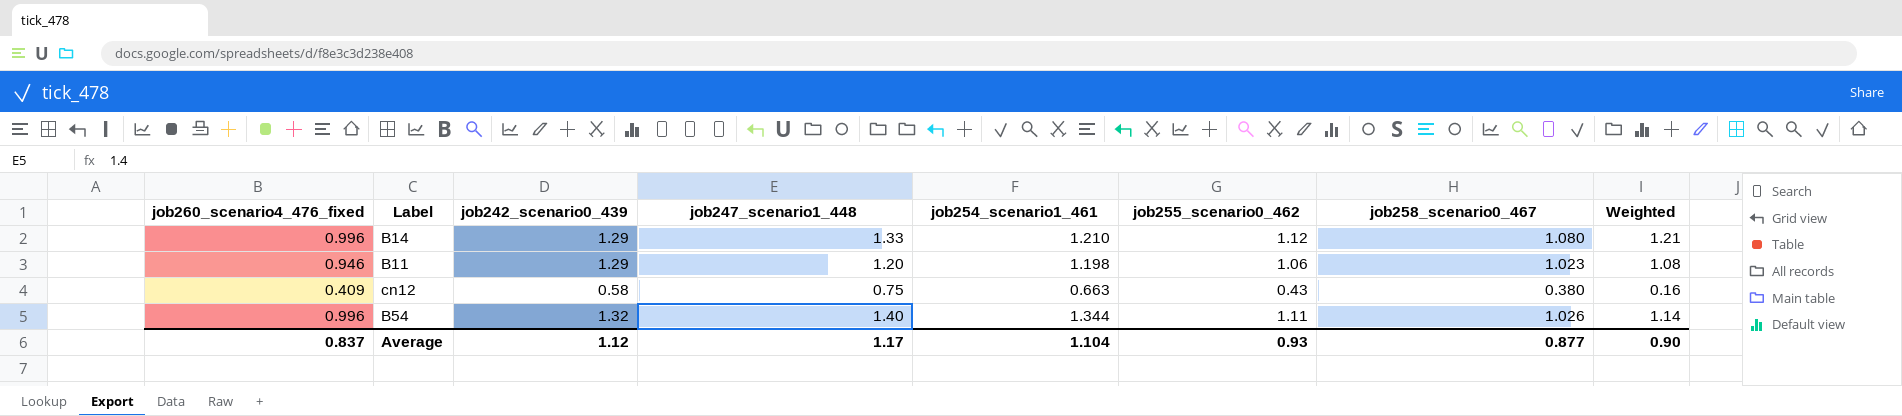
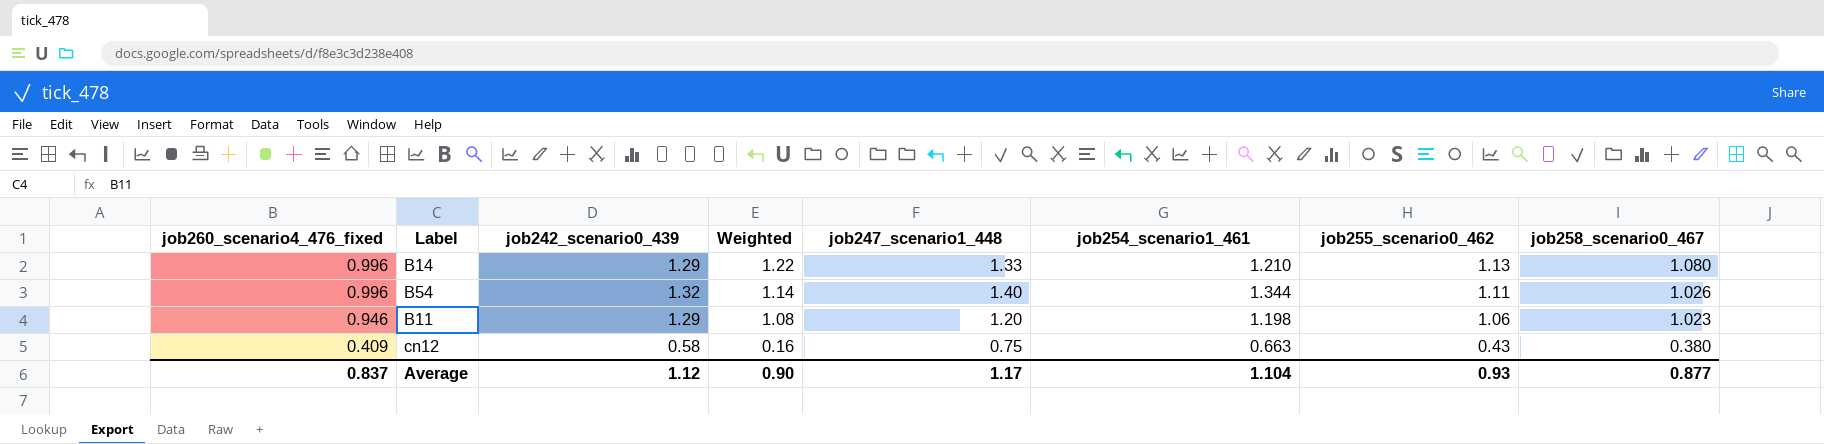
row order: none -> job260_scenario4_476_fixed descending
column Weighted | position: 8 -> 4
B14 | Weighted: 1.21 -> 1.22
B14 | job255_scenario0_462: 1.12 -> 1.13

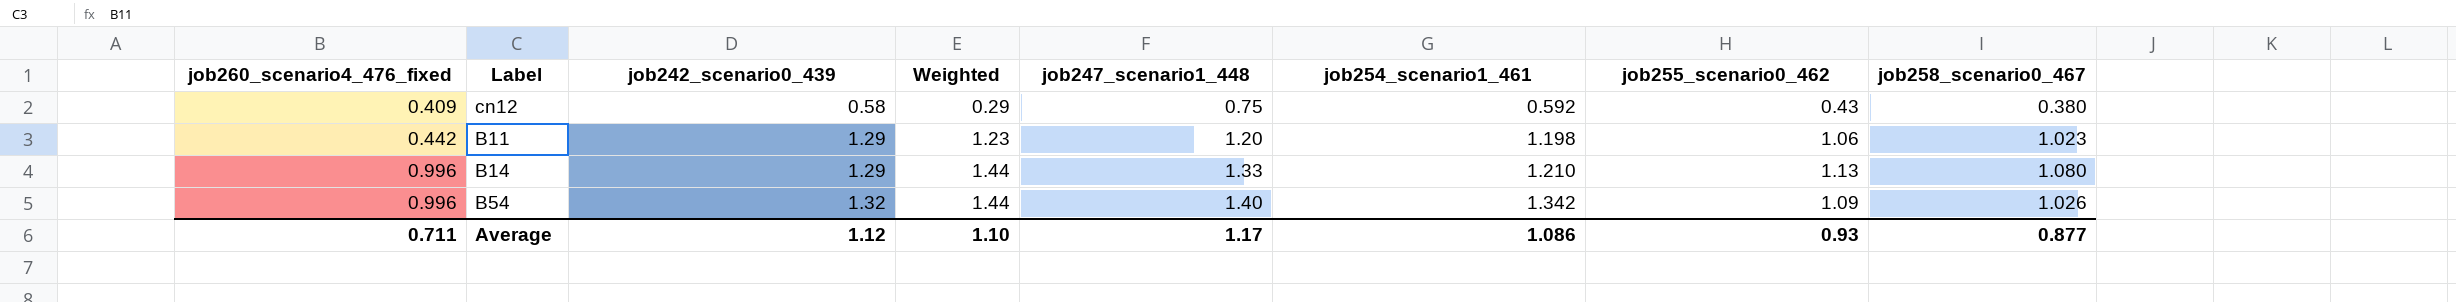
row order: job260_scenario4_476_fixed descending -> job260_scenario4_476_fixed ascending
column Weighted | formula: [job255_scenario0_462] * [job258_scenario0_467] -> [job247_scenario1_448] * [job258_scenario0_467]
cn12 | job254_scenario1_461: 0.663 -> 0.592
B11 | job260_scenario4_476_fixed: 0.946 -> 0.442
B54 | job254_scenario1_461: 1.344 -> 1.342
B54 | job255_scenario0_462: 1.11 -> 1.09
Average | job260_scenario4_476_fixed: 0.837 -> 0.711
Average | Weighted: 0.90 -> 1.10
Average | job254_scenario1_461: 1.104 -> 1.086

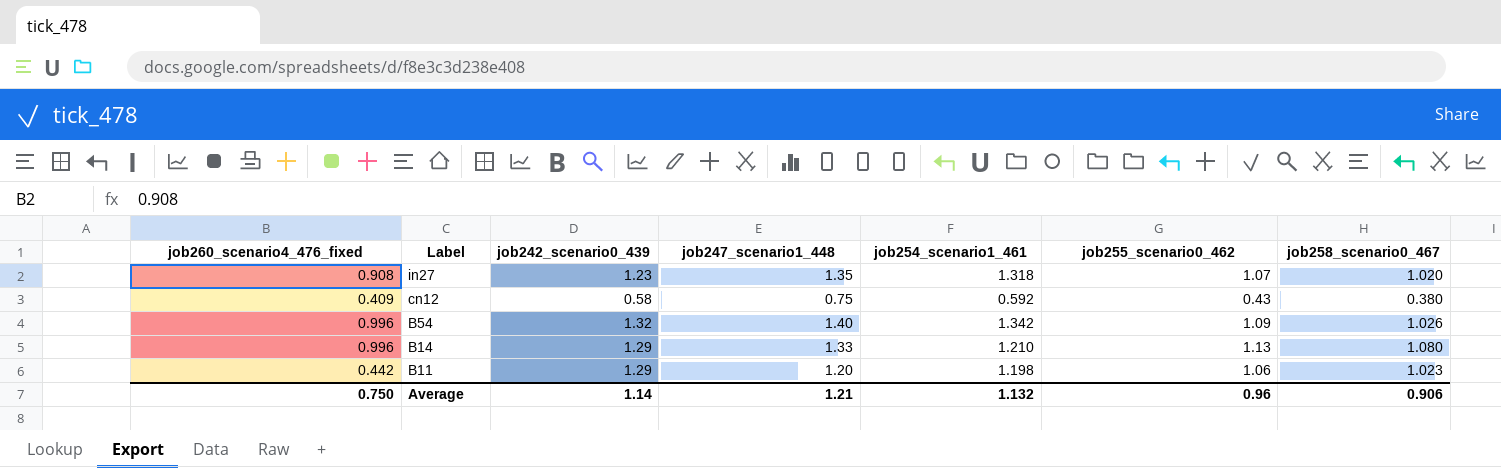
row order: job260_scenario4_476_fixed ascending -> Label descending
column Weighted | formula: [job247_scenario1_448] * [job258_scenario0_467] -> none
row in27: none -> 0.908 | 1.23 | 1.35 | 1.318 | 1.07 | 1.020
Average | job260_scenario4_476_fixed: 0.711 -> 0.750
Average | job242_scenario0_439: 1.12 -> 1.14
Average | job247_scenario1_448: 1.17 -> 1.21
Average | job254_scenario1_461: 1.086 -> 1.132
Average | job255_scenario0_462: 0.93 -> 0.96
Average | job258_scenario0_467: 0.877 -> 0.906

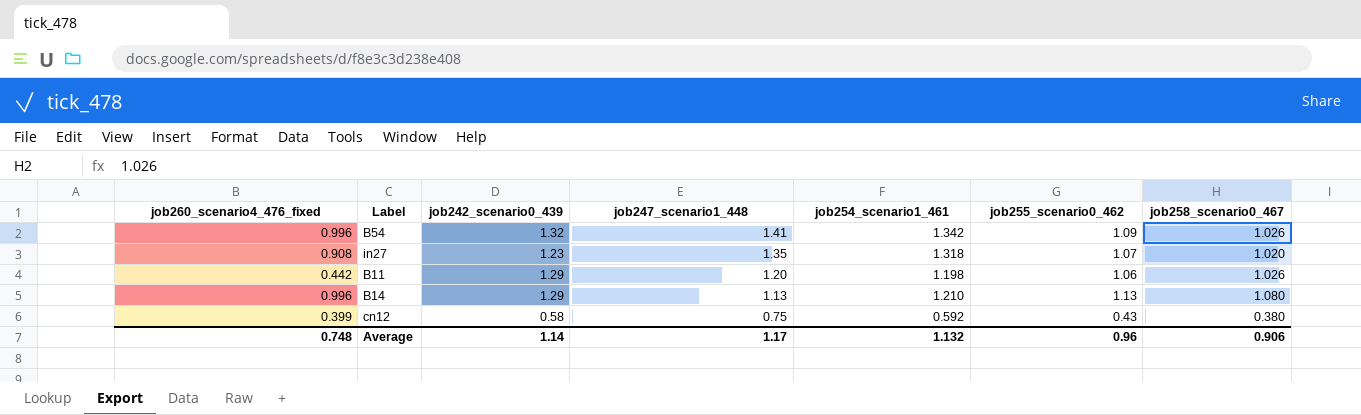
row order: Label descending -> job247_scenario1_448 descending
B54 | job247_scenario1_448: 1.40 -> 1.41
B11 | job258_scenario0_467: 1.023 -> 1.026
B14 | job247_scenario1_448: 1.33 -> 1.13
cn12 | job260_scenario4_476_fixed: 0.409 -> 0.399
Average | job260_scenario4_476_fixed: 0.750 -> 0.748
Average | job247_scenario1_448: 1.21 -> 1.17

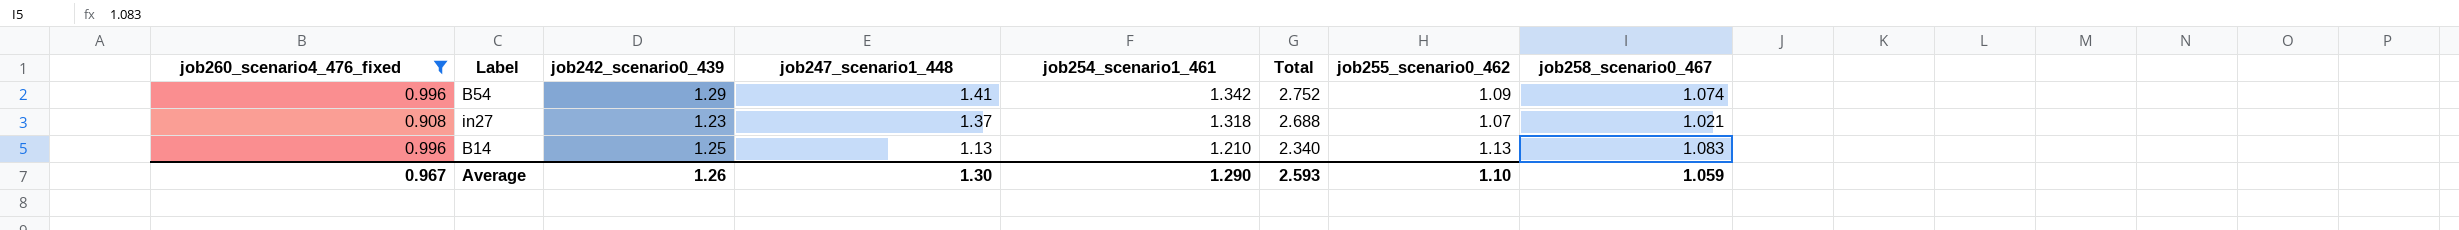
filter: none -> job260_scenario4_476_fixed >= 0.908
column Total | formula: none -> [job247_scenario1_448] + [job254_scenario1_461]
B54 | job242_scenario0_439: 1.32 -> 1.29
B54 | job258_scenario0_467: 1.026 -> 1.074
in27 | job247_scenario1_448: 1.35 -> 1.37
in27 | job258_scenario0_467: 1.020 -> 1.021
B14 | job242_scenario0_439: 1.29 -> 1.25
B14 | job258_scenario0_467: 1.080 -> 1.083
Average | job260_scenario4_476_fixed: 0.748 -> 0.967
Average | job242_scenario0_439: 1.14 -> 1.26
Average | job247_scenario1_448: 1.17 -> 1.30
Average | job254_scenario1_461: 1.132 -> 1.290
Average | job255_scenario0_462: 0.96 -> 1.10
Average | job258_scenario0_467: 0.906 -> 1.059

